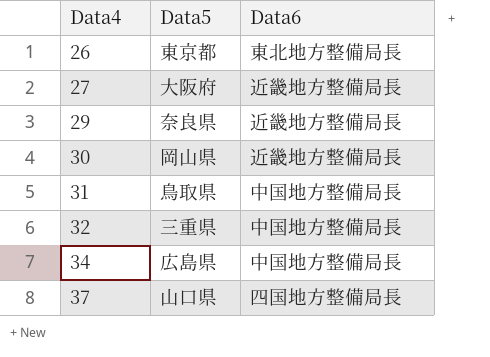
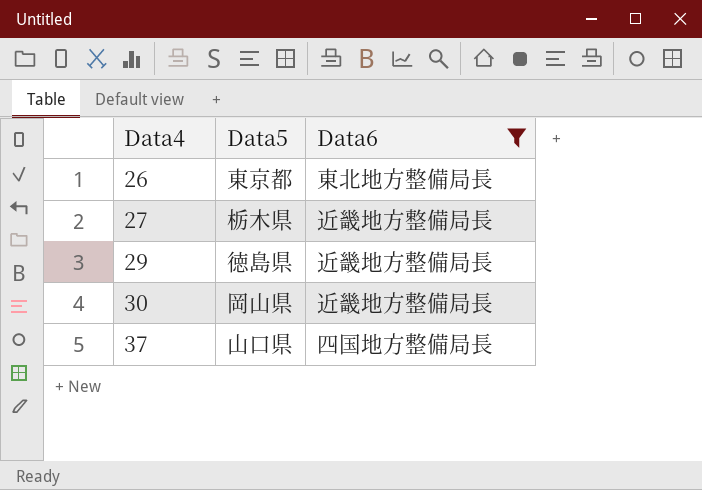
filter: none -> Data6 != 中国地方整備局長
27 | Data5: 大阪府 -> 栃木県
29 | Data5: 奈良県 -> 徳島県

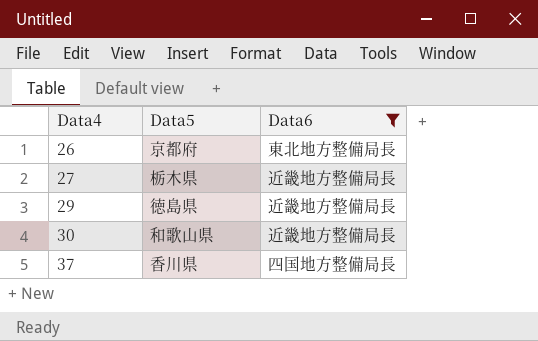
26 | Data5: 東京都 -> 京都府
30 | Data5: 岡山県 -> 和歌山県
37 | Data5: 山口県 -> 香川県

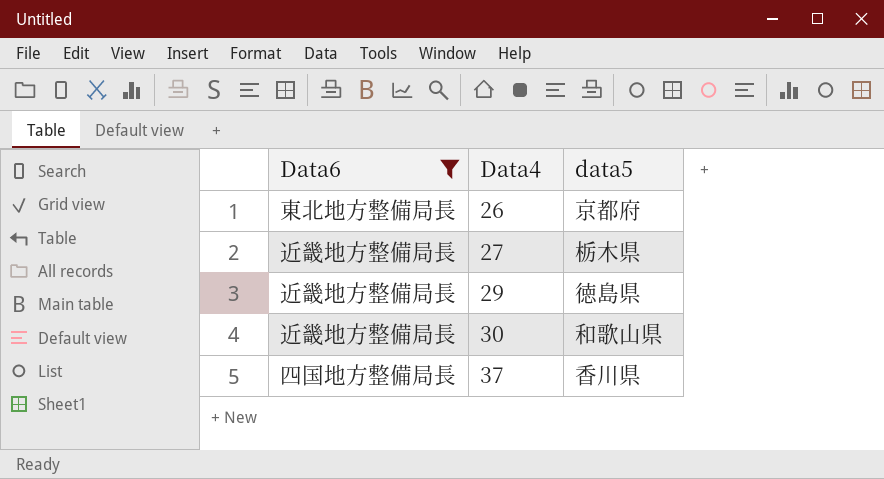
column Data6 | position: 3 -> 1
column name: Data5 -> data5

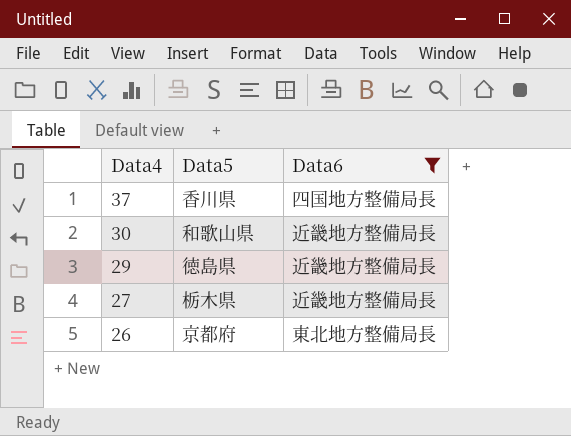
row order: Data4 ascending -> Data4 descending
column name: data5 -> Data5
column Data6 | position: 1 -> 3

